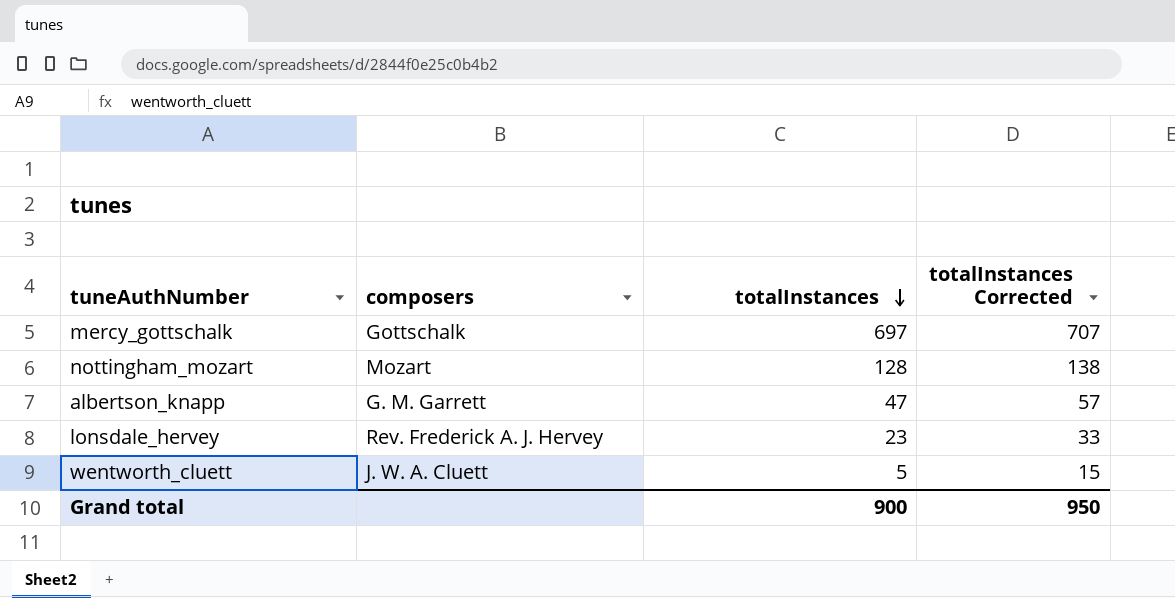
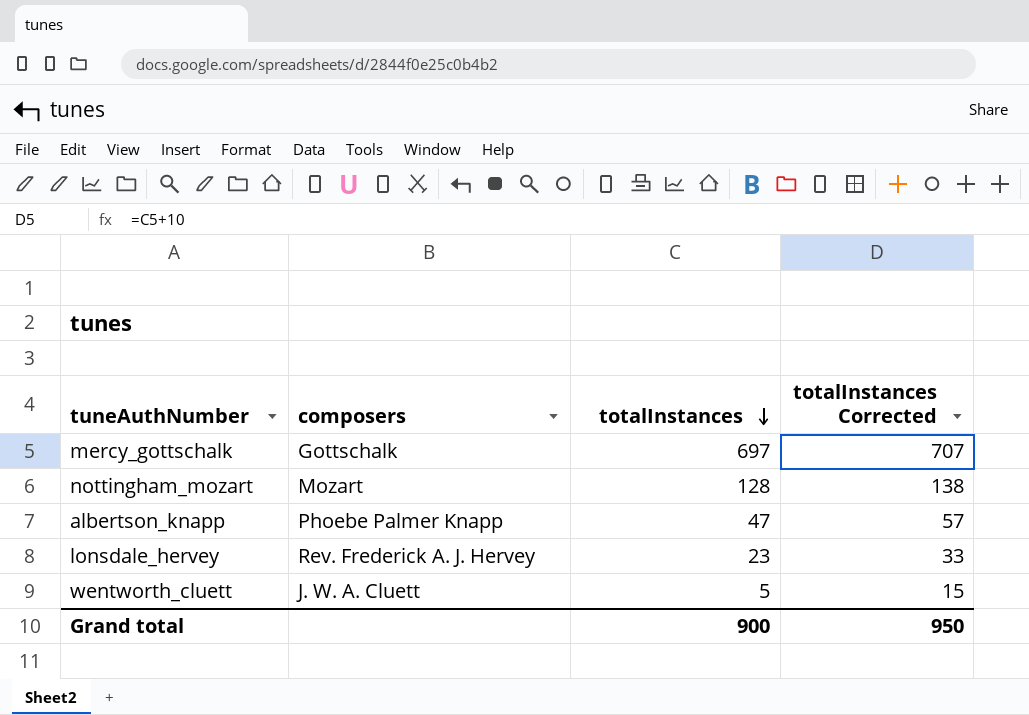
albertson_knapp | composers: G. M. Garrett -> Phoebe Palmer Knapp

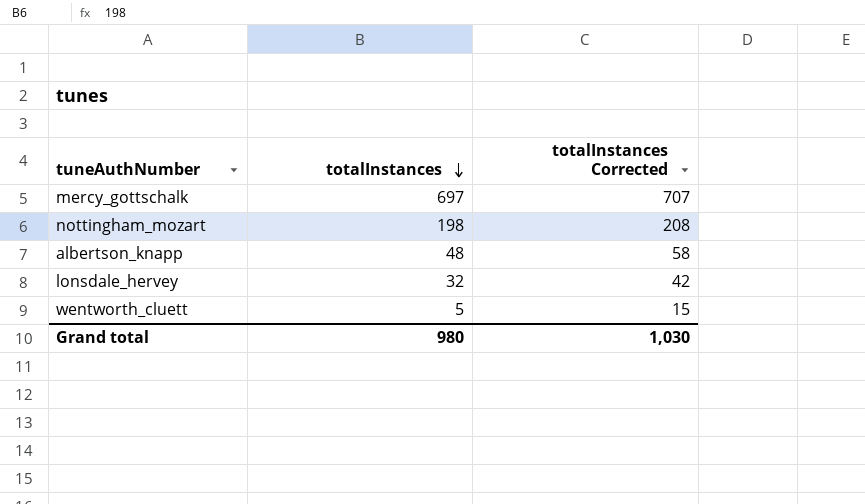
column composers | position: 2 -> none
nottingham_mozart | totalInstances: 128 -> 198
nottingham_mozart | totalInstances Corrected: 138 -> 208
albertson_knapp | totalInstances: 47 -> 48
albertson_knapp | totalInstances Corrected: 57 -> 58
lonsdale_hervey | totalInstances: 23 -> 32
lonsdale_hervey | totalInstances Corrected: 33 -> 42
Grand total | totalInstances: 900 -> 980
Grand total | totalInstances Corrected: 950 -> 1,030

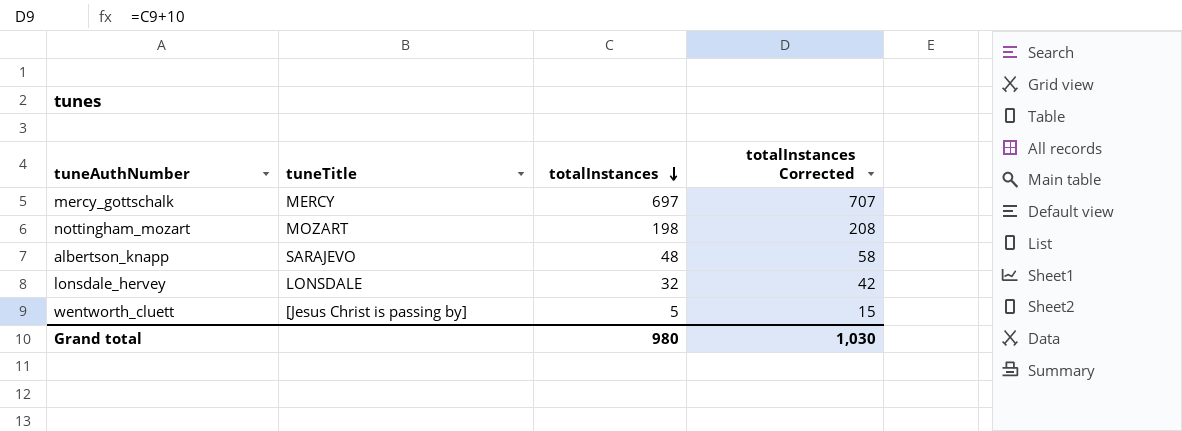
column tuneTitle | position: none -> 2

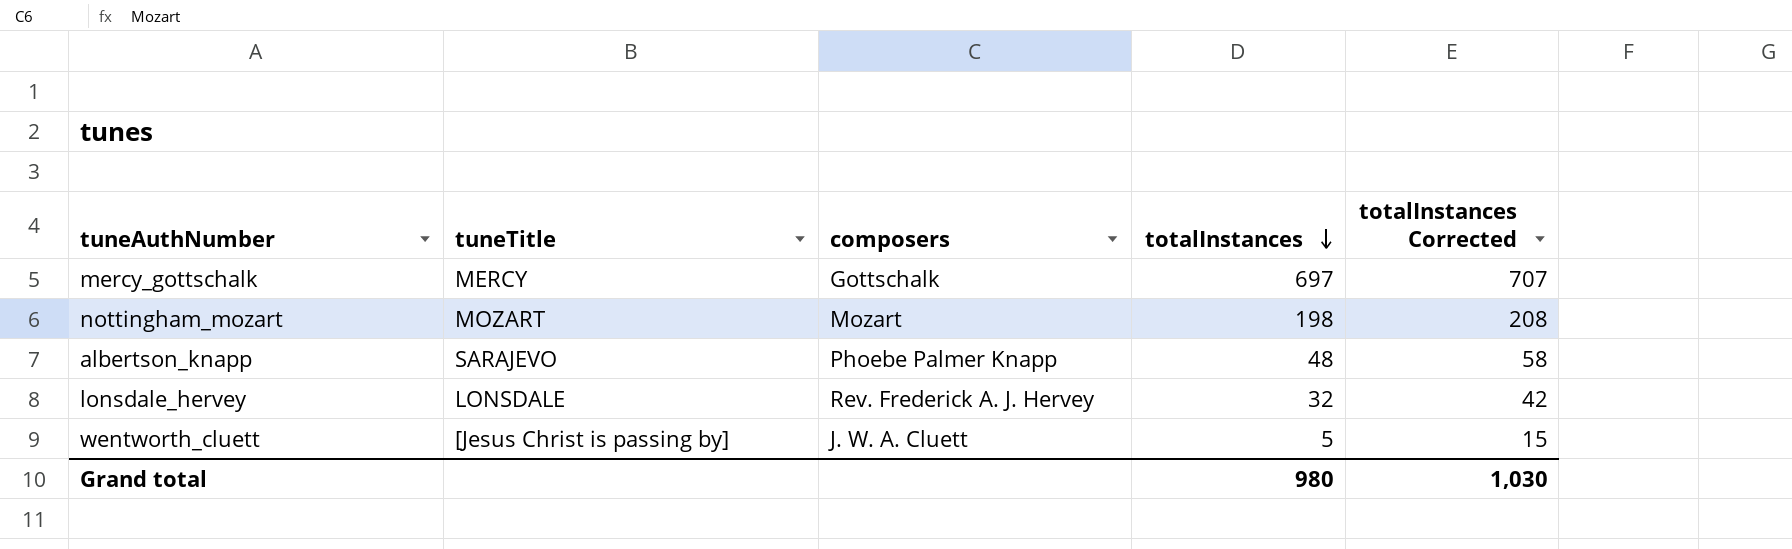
column composers | position: none -> 3

